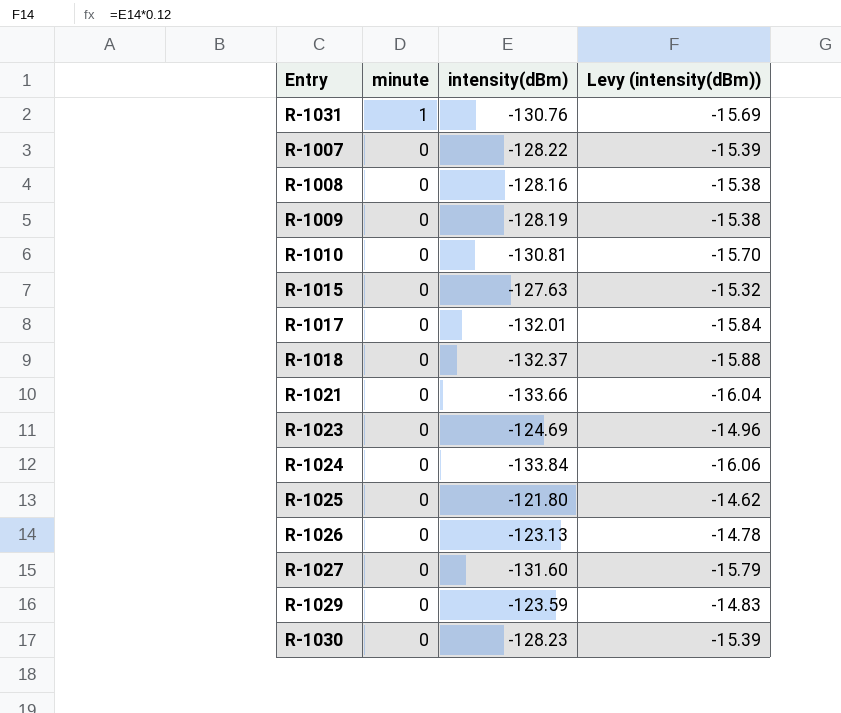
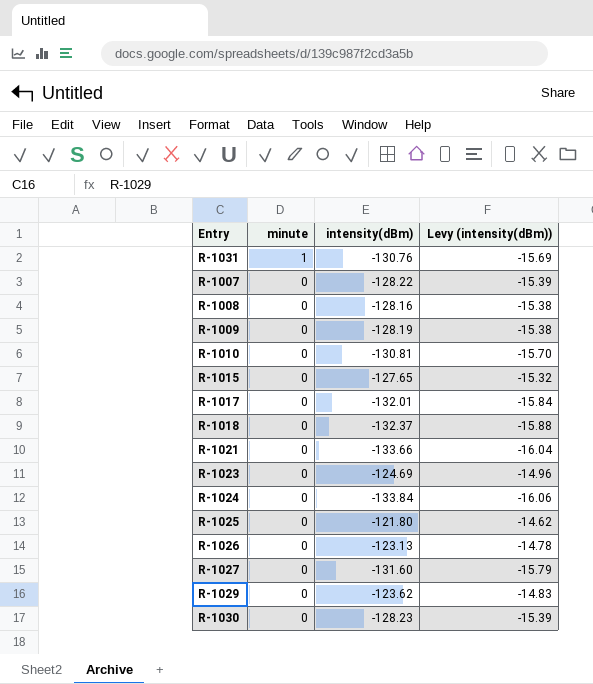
R-1015 | intensity(dBm): -127.63 -> -127.65
R-1029 | intensity(dBm): -123.59 -> -123.62

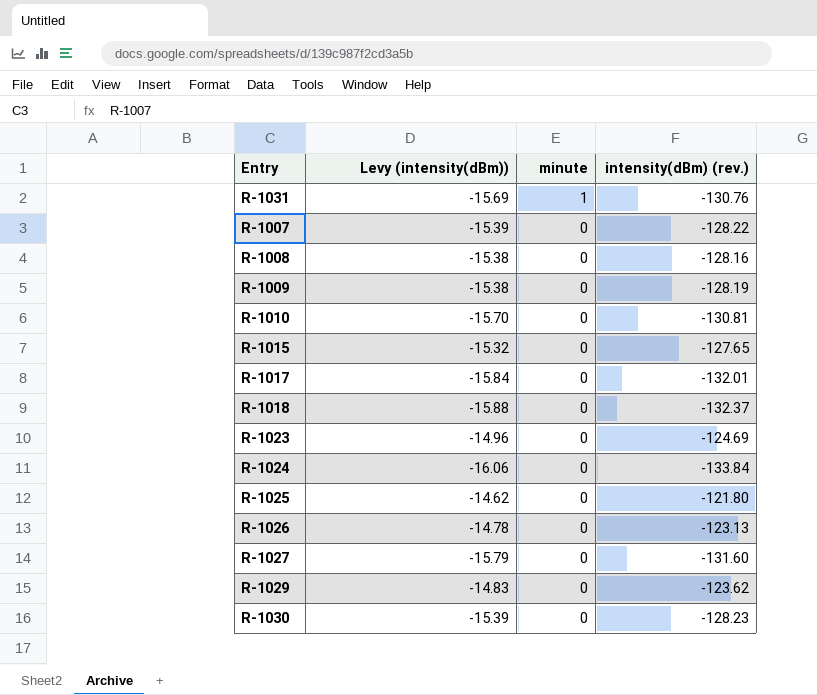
column Levy (intensity(dBm)) | position: 4 -> 2
column name: intensity(dBm) -> intensity(dBm) (rev.)
row R-1021: 0 | -133.66 | -16.04 -> none

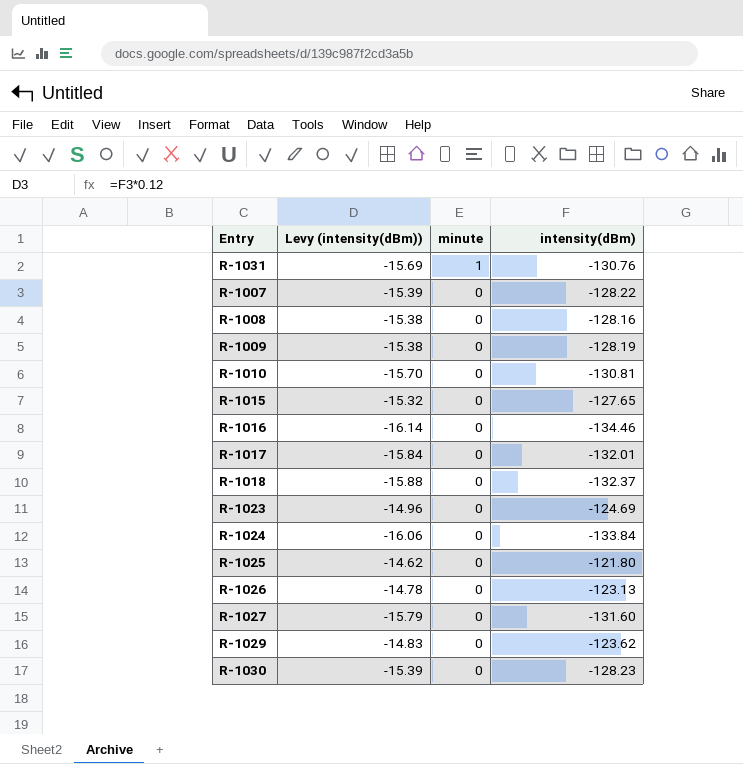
column name: intensity(dBm) (rev.) -> intensity(dBm)
row R-1016: none -> -16.14 | 0 | -134.46

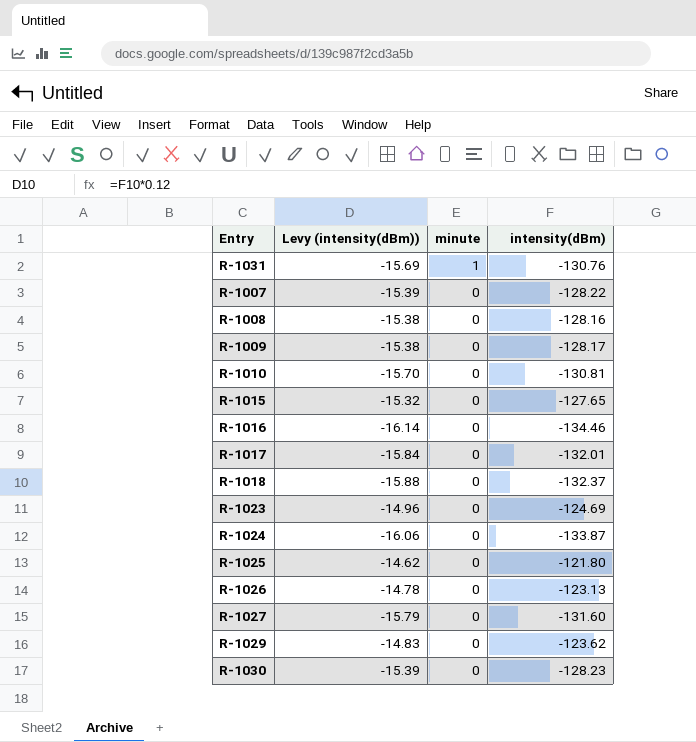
R-1009 | intensity(dBm): -128.19 -> -128.17
R-1024 | intensity(dBm): -133.84 -> -133.87

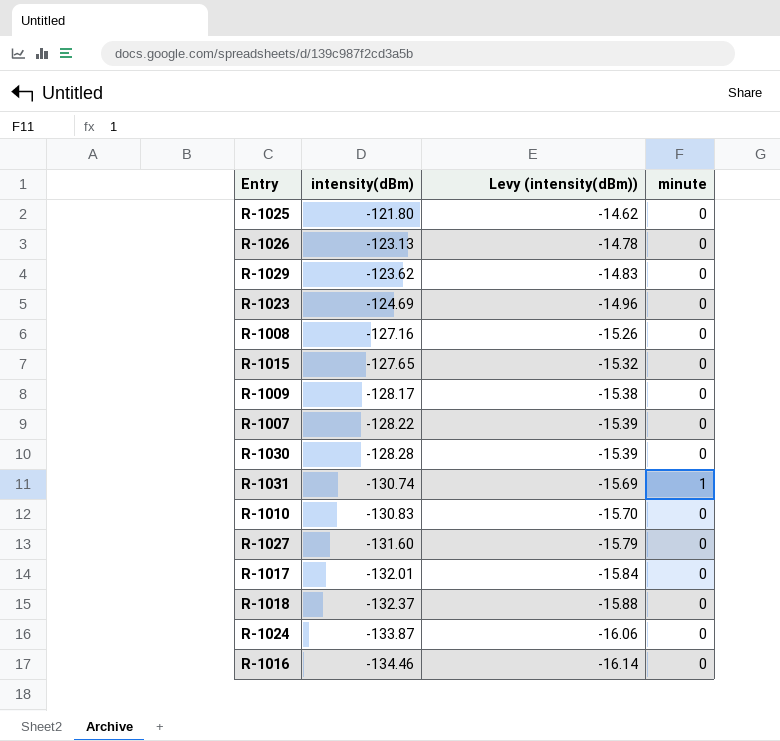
row order: minute descending -> intensity(dBm) descending
column intensity(dBm) | position: 4 -> 2
R-1008 | intensity(dBm): -128.16 -> -127.16
R-1008 | Levy (intensity(dBm)): -15.38 -> -15.26
R-1030 | intensity(dBm): -128.23 -> -128.28
R-1031 | intensity(dBm): -130.76 -> -130.74
R-1010 | intensity(dBm): -130.81 -> -130.83

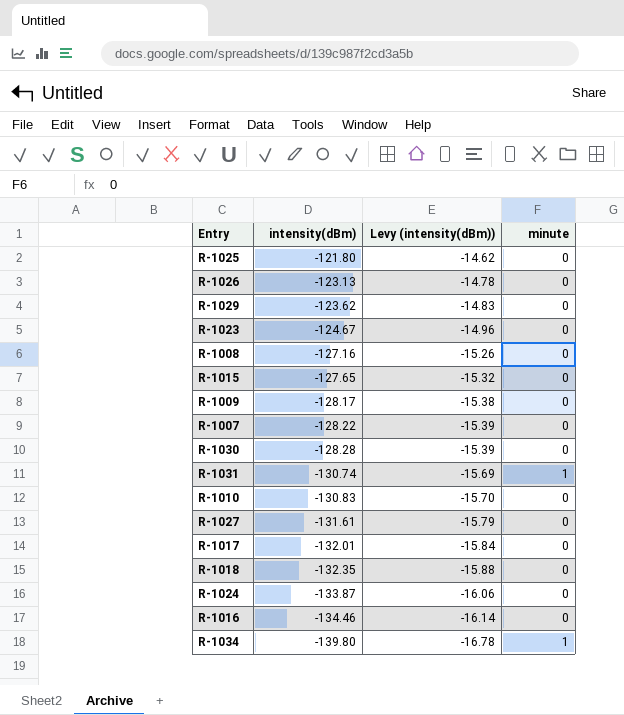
R-1023 | intensity(dBm): -124.69 -> -124.67
R-1027 | intensity(dBm): -131.60 -> -131.61
R-1018 | intensity(dBm): -132.37 -> -132.35
row R-1034: none -> -139.80 | -16.78 | 1

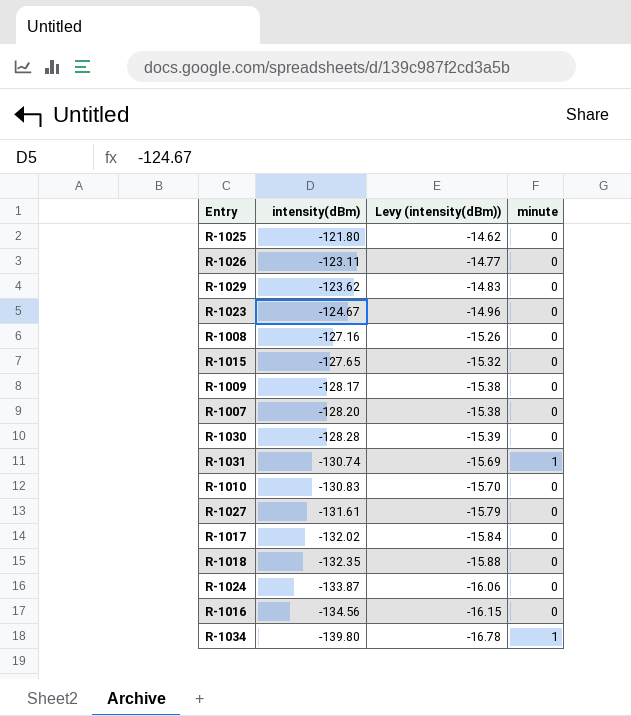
R-1026 | intensity(dBm): -123.13 -> -123.11
R-1026 | Levy (intensity(dBm)): -14.78 -> -14.77
R-1007 | intensity(dBm): -128.22 -> -128.20
R-1007 | Levy (intensity(dBm)): -15.39 -> -15.38
R-1017 | intensity(dBm): -132.01 -> -132.02
R-1016 | intensity(dBm): -134.46 -> -134.56
R-1016 | Levy (intensity(dBm)): -16.14 -> -16.15

